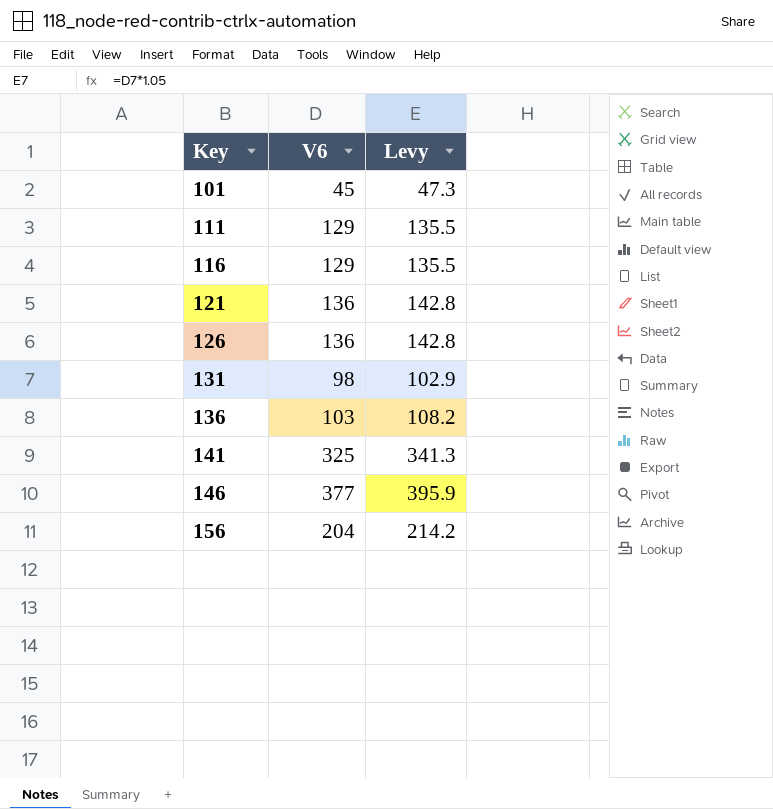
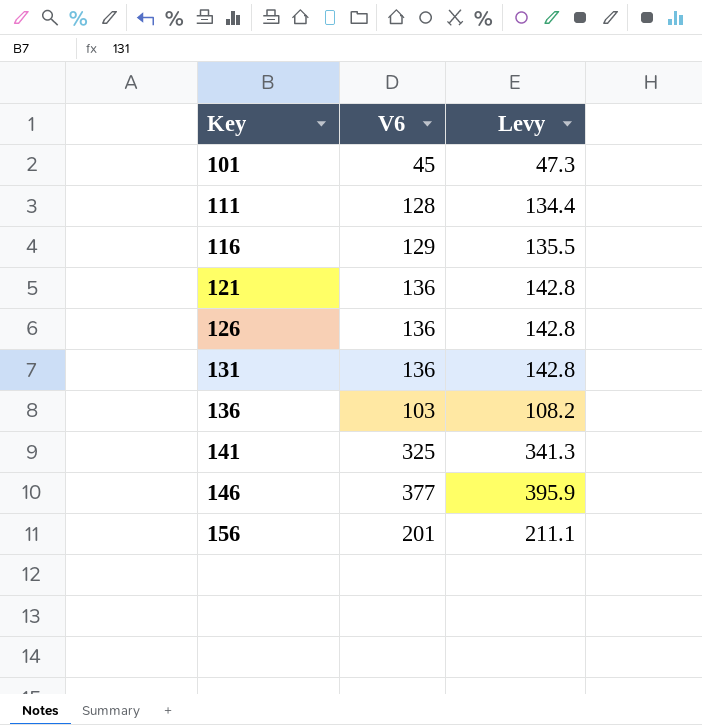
111 | V6: 129 -> 128
111 | Levy: 135.5 -> 134.4
131 | V6: 98 -> 136
131 | Levy: 102.9 -> 142.8
156 | V6: 204 -> 201
156 | Levy: 214.2 -> 211.1

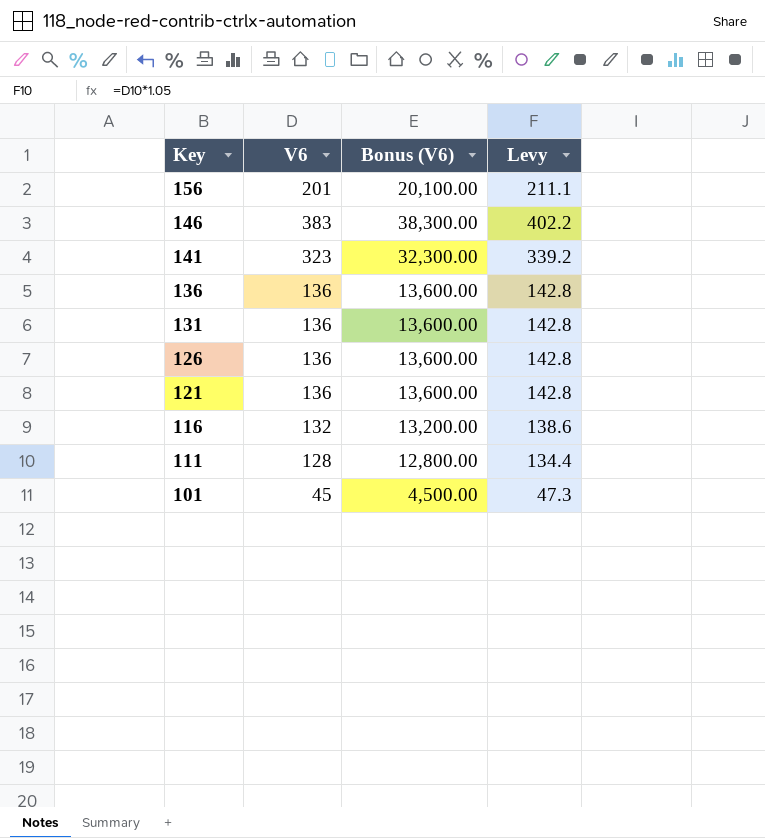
row order: Key ascending -> Key descending
column Bonus (V6) | formula: none -> [V6] * 100
146 | V6: 377 -> 383
146 | Levy: 395.9 -> 402.2
141 | V6: 325 -> 323
141 | Levy: 341.3 -> 339.2
136 | V6: 103 -> 136
136 | Levy: 108.2 -> 142.8
116 | V6: 129 -> 132
116 | Levy: 135.5 -> 138.6

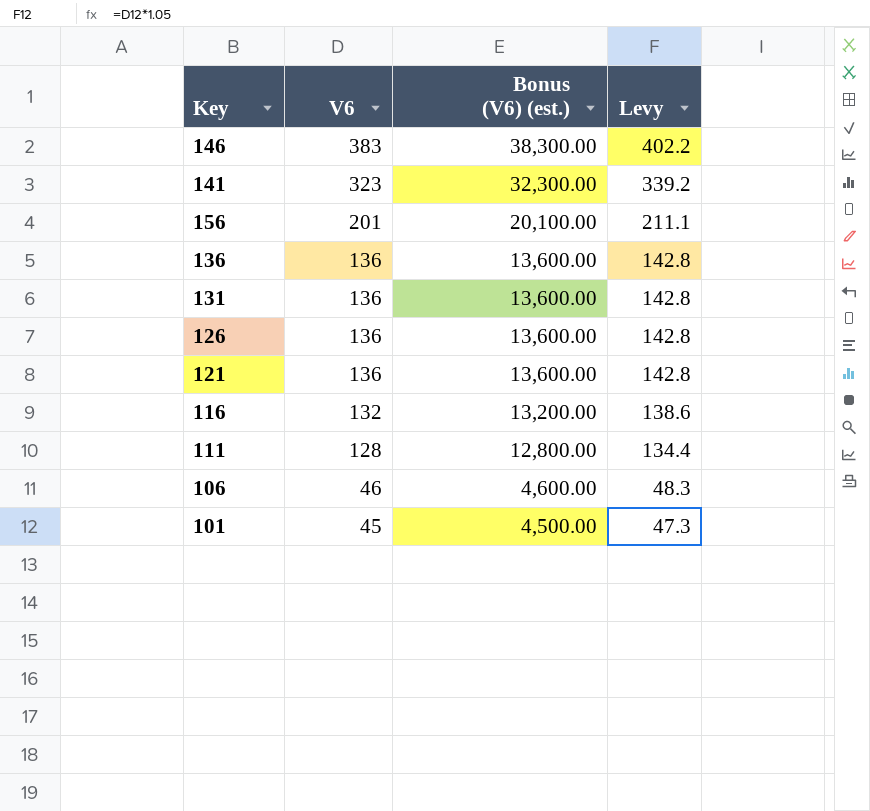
row order: Key descending -> V6 descending
column name: Bonus (V6) -> Bonus (V6) (est.)
row 106: none -> 46 | 4,600.00 | 48.3

